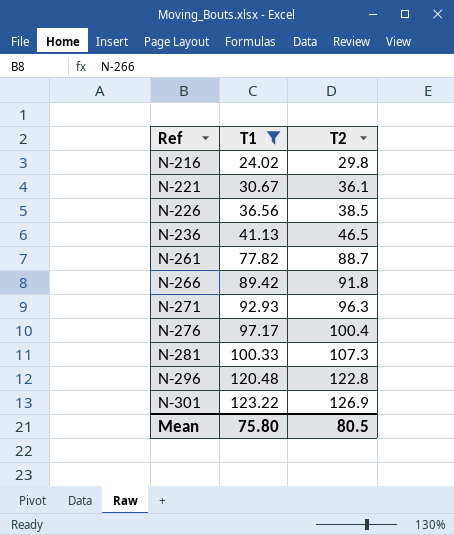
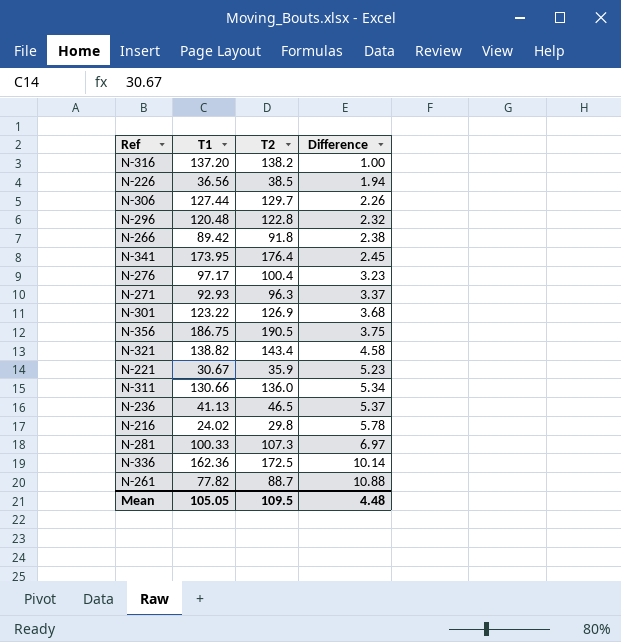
filter: T1 <= 123.22 -> none
row order: Ref ascending -> Difference ascending
column Difference | formula: none -> [T2] - [T1]
N-221 | T2: 36.1 -> 35.9
Mean | T1: 75.80 -> 105.05
Mean | T2: 80.5 -> 109.5

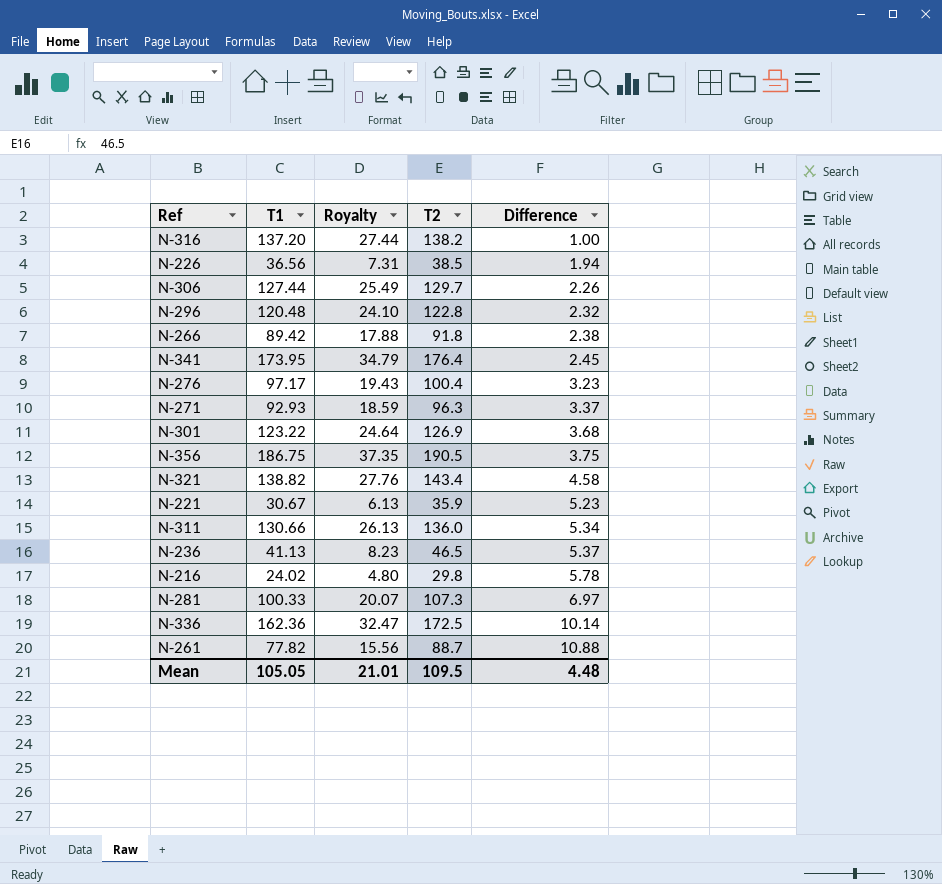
column Royalty | formula: none -> [T1] * 0.2

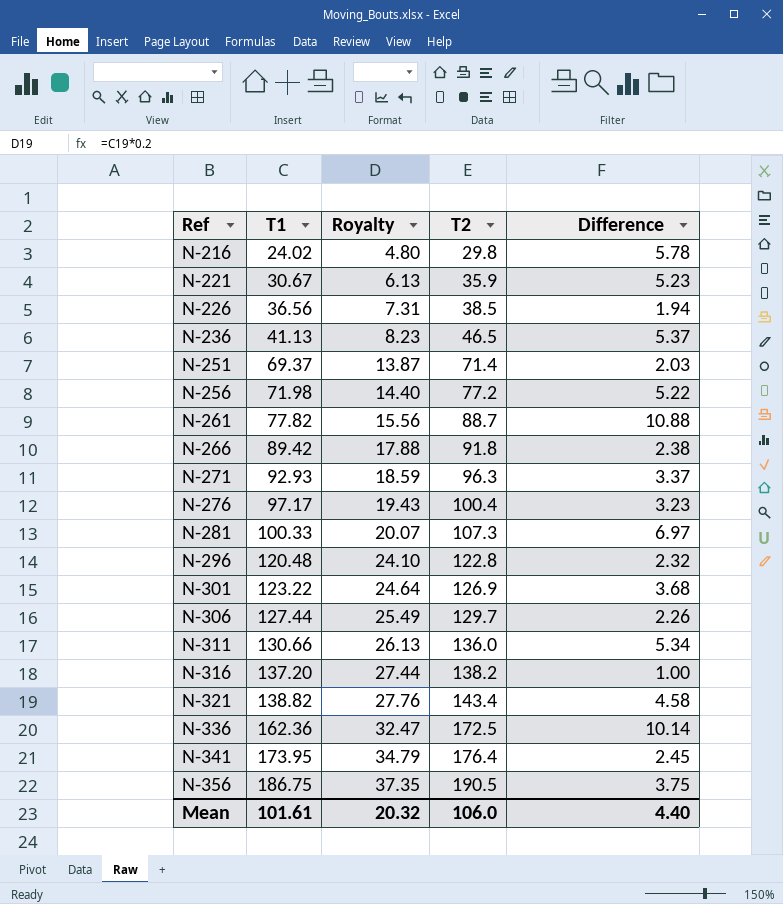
row order: Difference ascending -> Ref ascending
row N-251: none -> 69.37 | 13.87 | 71.4 | 2.03
row N-256: none -> 71.98 | 14.40 | 77.2 | 5.22
Mean | T1: 105.05 -> 101.61
Mean | Royalty: 21.01 -> 20.32
Mean | T2: 109.5 -> 106.0
Mean | Difference: 4.48 -> 4.40

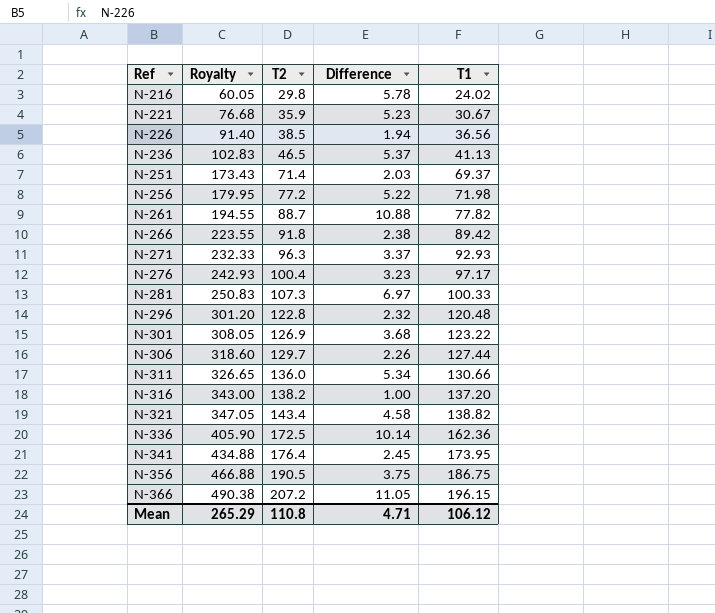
column Royalty | formula: [T1] * 0.2 -> [T1] * 2.5
column T1 | position: 2 -> 5
row N-366: none -> 490.38 | 207.2 | 11.05 | 196.15
Mean | Royalty: 20.32 -> 265.29
Mean | T2: 106.0 -> 110.8
Mean | Difference: 4.40 -> 4.71
Mean | T1: 101.61 -> 106.12

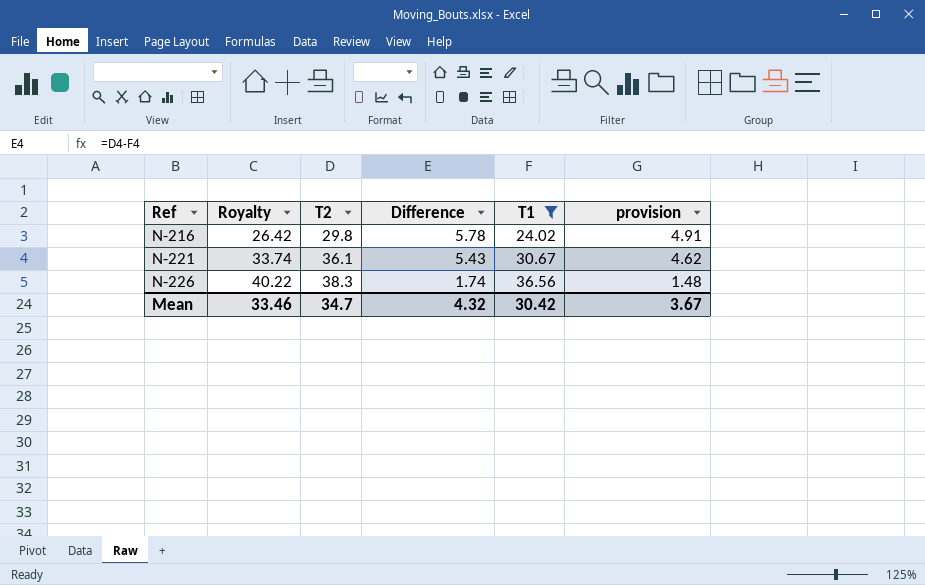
filter: none -> T1 <= 36.56
column Royalty | formula: [T1] * 2.5 -> [T1] * 1.1
column provision | formula: none -> [Difference] * 0.85
N-221 | T2: 35.9 -> 36.1
N-221 | Difference: 5.23 -> 5.43
N-226 | T2: 38.5 -> 38.3
N-226 | Difference: 1.94 -> 1.74
Mean | Royalty: 265.29 -> 33.46
Mean | T2: 110.8 -> 34.7
Mean | Difference: 4.71 -> 4.32
Mean | T1: 106.12 -> 30.42

